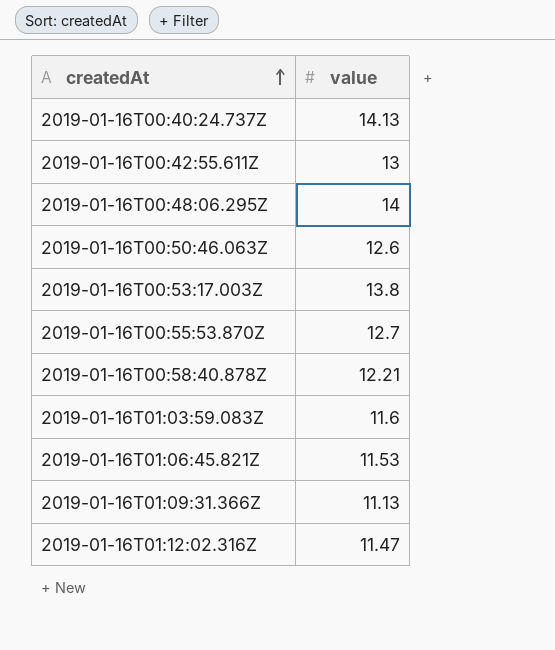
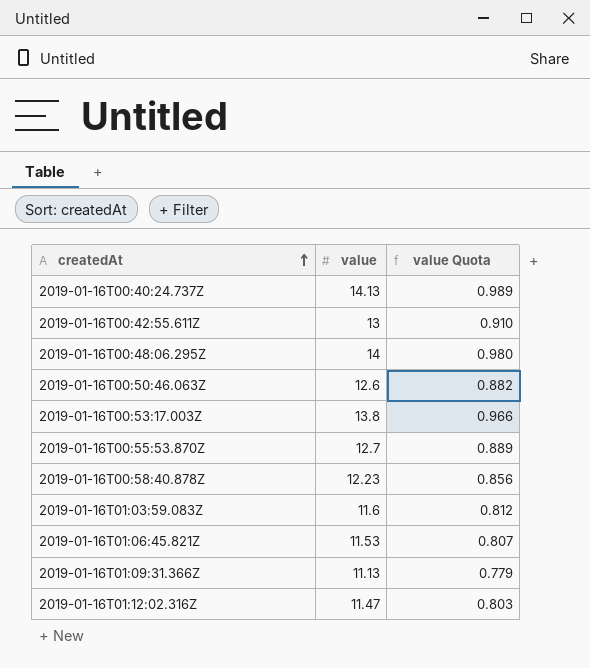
column value Quota | formula: none -> [value] * 0.07
2019-01-16T00:58:40.878Z | value: 12.21 -> 12.23

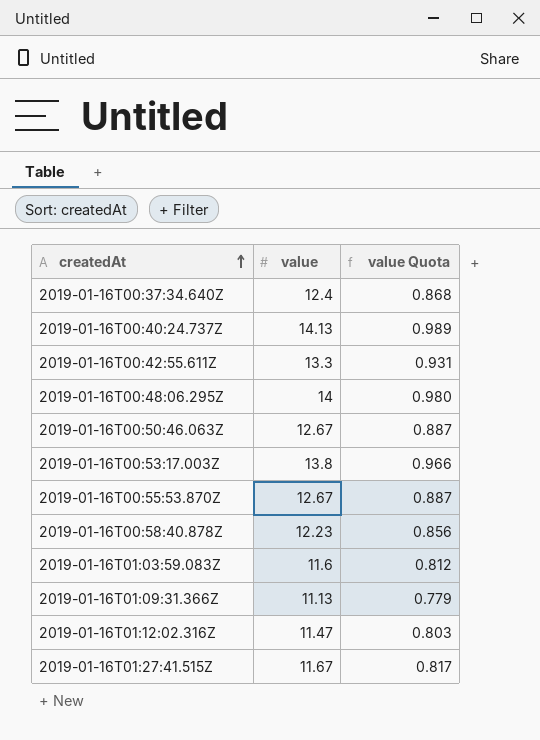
row 2019-01-16T01:06:45.821Z: 11.53 | 0.807 -> none
row 2019-01-16T00:37:34.640Z: none -> 12.4 | 0.868
2019-01-16T00:42:55.611Z | value: 13 -> 13.3
2019-01-16T00:42:55.611Z | value Quota: 0.910 -> 0.931
2019-01-16T00:50:46.063Z | value: 12.6 -> 12.67
2019-01-16T00:50:46.063Z | value Quota: 0.882 -> 0.887
2019-01-16T00:55:53.870Z | value: 12.7 -> 12.67
2019-01-16T00:55:53.870Z | value Quota: 0.889 -> 0.887
row 2019-01-16T01:27:41.515Z: none -> 11.67 | 0.817

